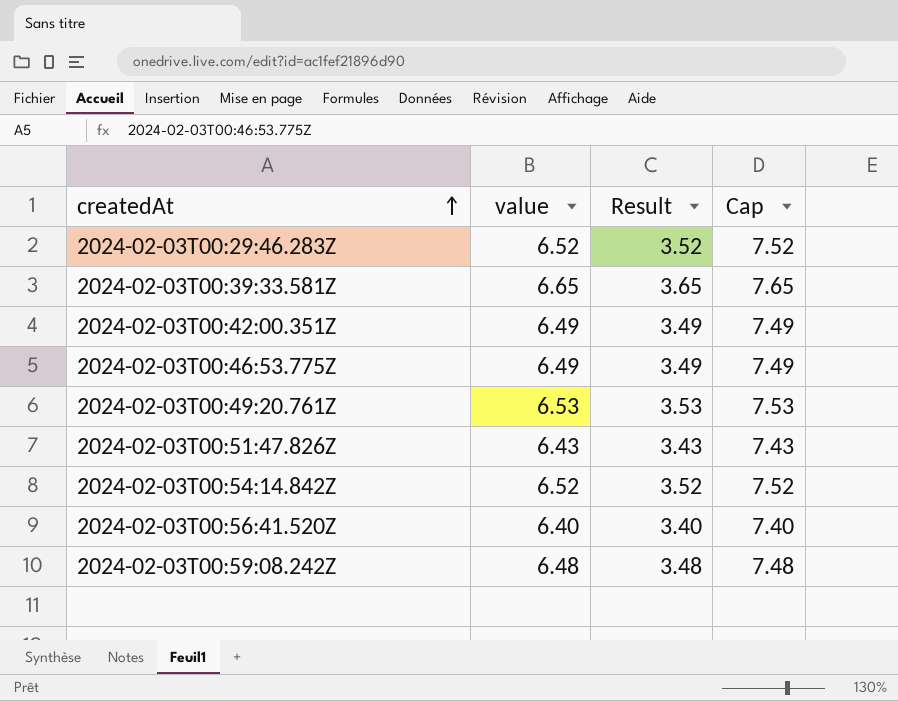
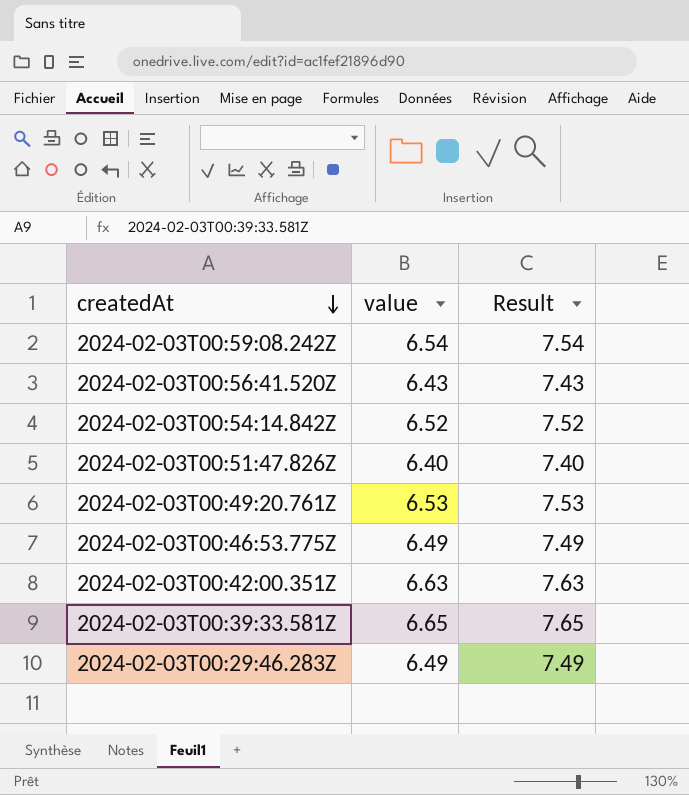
row order: createdAt ascending -> createdAt descending
column Cap | formula: [value] + 1 -> none
column Result | formula: [value] - 3 -> [value] + 1
2024-02-03T00:59:08.242Z | value: 6.48 -> 6.54
2024-02-03T00:56:41.520Z | value: 6.40 -> 6.43
2024-02-03T00:51:47.826Z | value: 6.43 -> 6.40
2024-02-03T00:42:00.351Z | value: 6.49 -> 6.63
2024-02-03T00:29:46.283Z | value: 6.52 -> 6.49

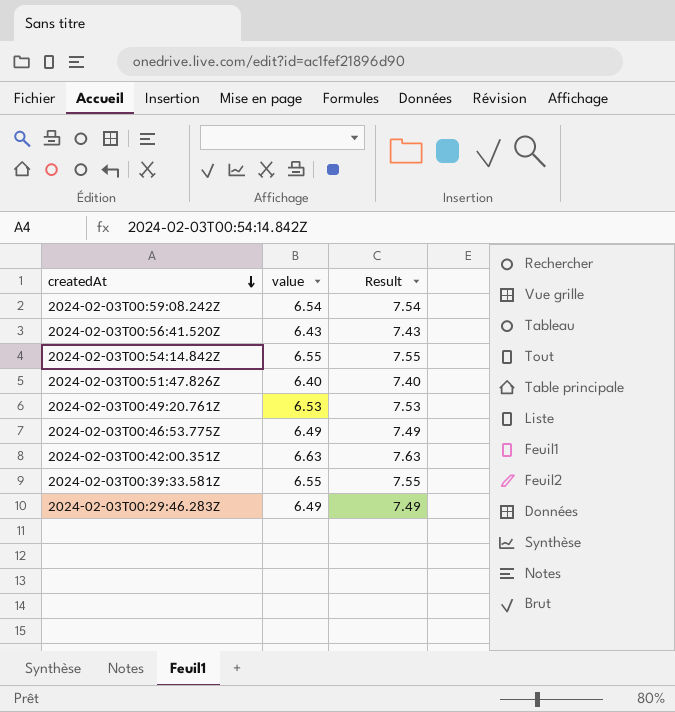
2024-02-03T00:54:14.842Z | value: 6.52 -> 6.55
2024-02-03T00:54:14.842Z | Result: 7.52 -> 7.55
2024-02-03T00:39:33.581Z | value: 6.65 -> 6.55
2024-02-03T00:39:33.581Z | Result: 7.65 -> 7.55

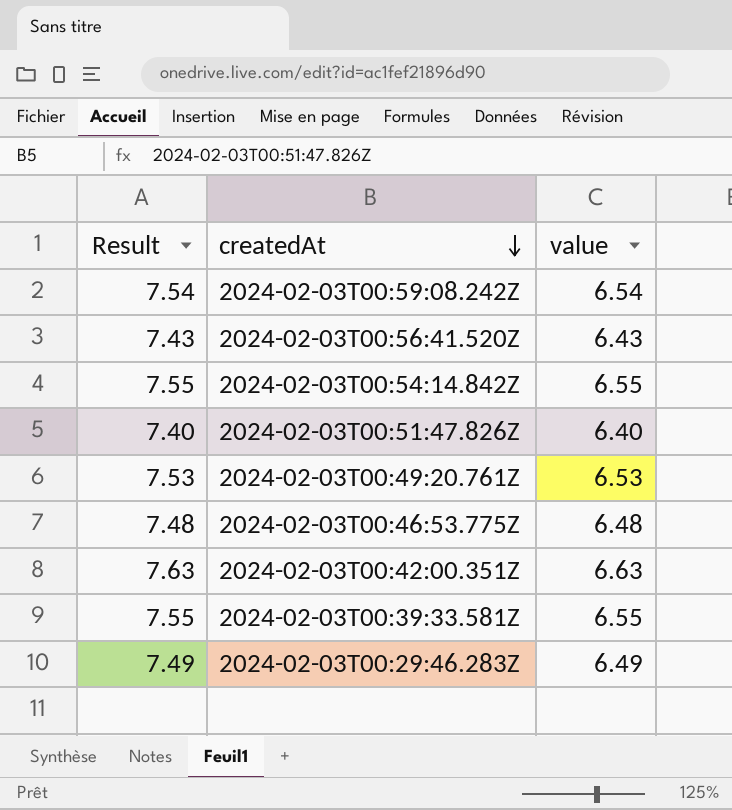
column Result | position: 3 -> 1
2024-02-03T00:46:53.775Z | Result: 7.49 -> 7.48
2024-02-03T00:46:53.775Z | value: 6.49 -> 6.48

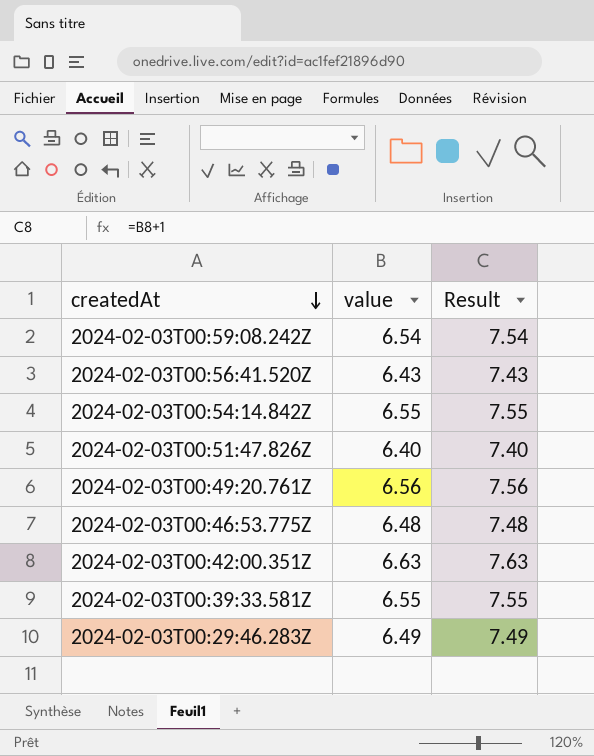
column Result | position: 1 -> 3
2024-02-03T00:49:20.761Z | value: 6.53 -> 6.56
2024-02-03T00:49:20.761Z | Result: 7.53 -> 7.56

